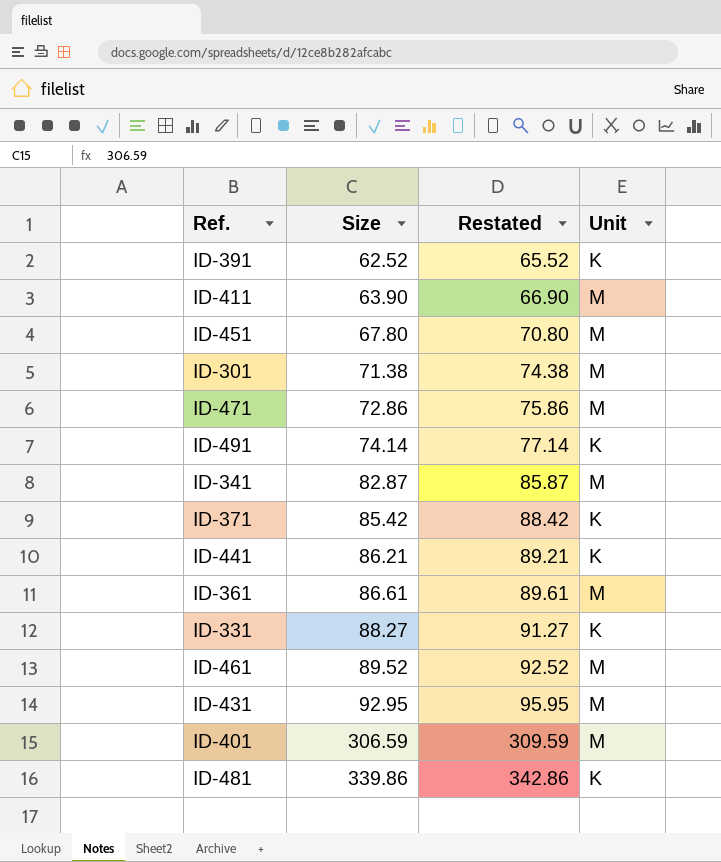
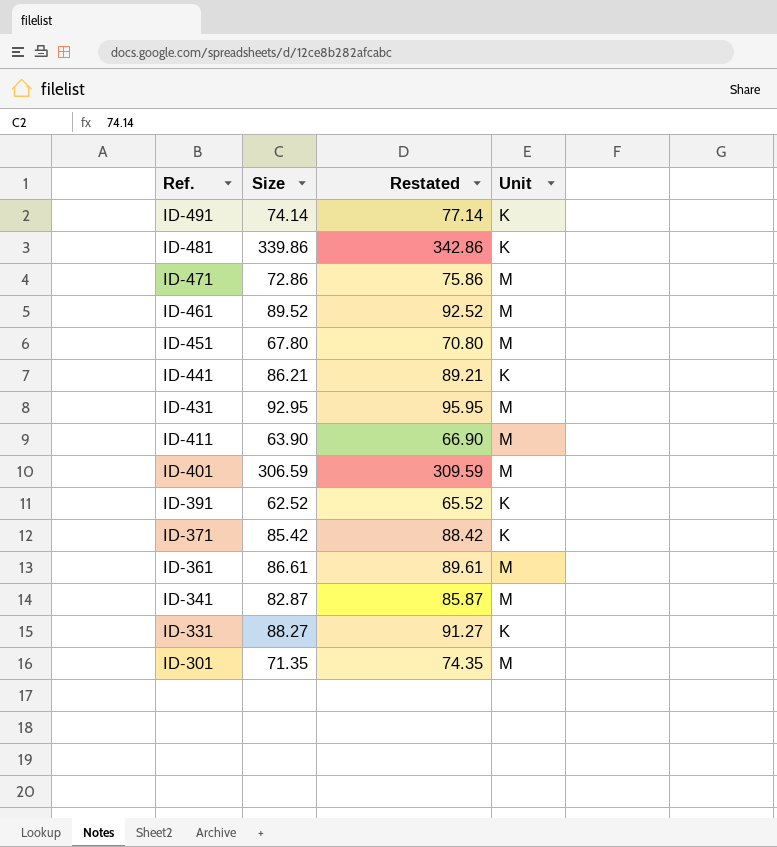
row order: Size ascending -> Ref. descending
ID-301 | Size: 71.38 -> 71.35
ID-301 | Restated: 74.38 -> 74.35

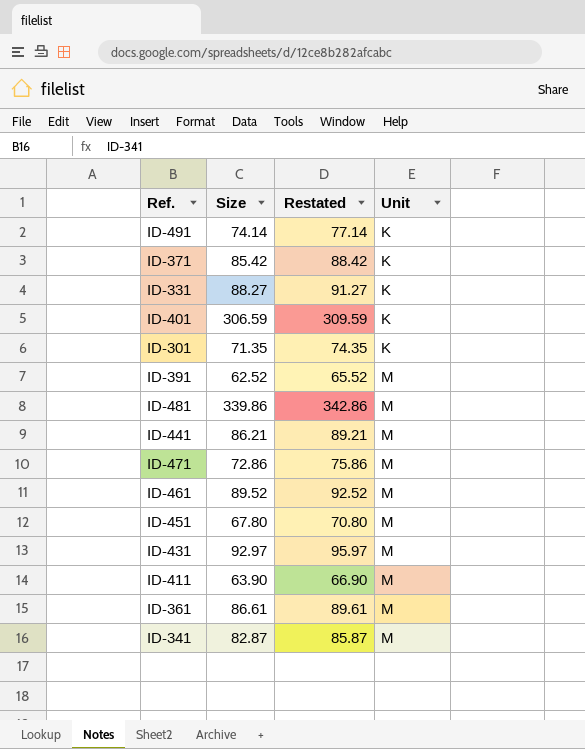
row order: Ref. descending -> Unit ascending
ID-401 | Unit: M -> K
ID-301 | Unit: M -> K
ID-391 | Unit: K -> M
ID-481 | Unit: K -> M
ID-441 | Unit: K -> M
ID-431 | Size: 92.95 -> 92.97
ID-431 | Restated: 95.95 -> 95.97

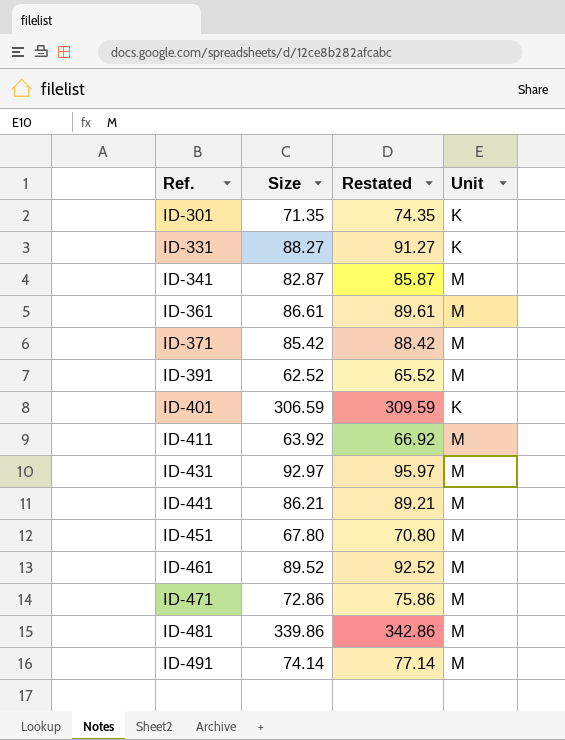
row order: Unit ascending -> Ref. ascending
ID-371 | Unit: K -> M
ID-411 | Size: 63.90 -> 63.92
ID-411 | Restated: 66.90 -> 66.92
ID-491 | Unit: K -> M

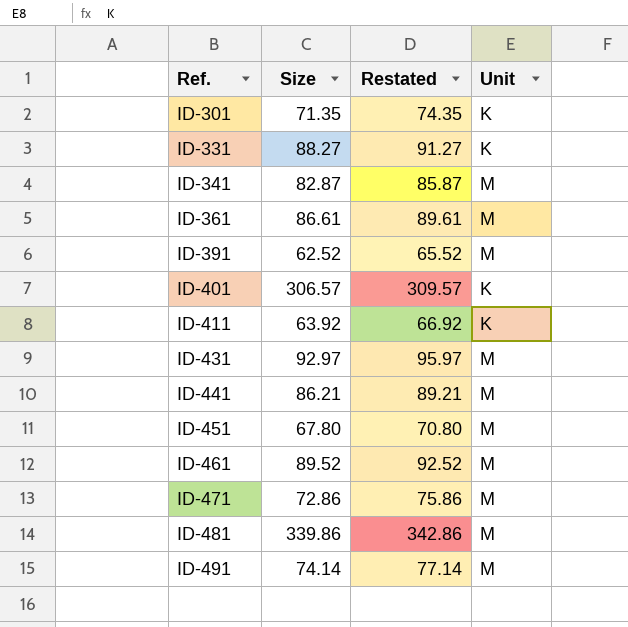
row ID-371: 85.42 | 88.42 | M -> none
ID-401 | Size: 306.59 -> 306.57
ID-401 | Restated: 309.59 -> 309.57
ID-411 | Unit: M -> K

